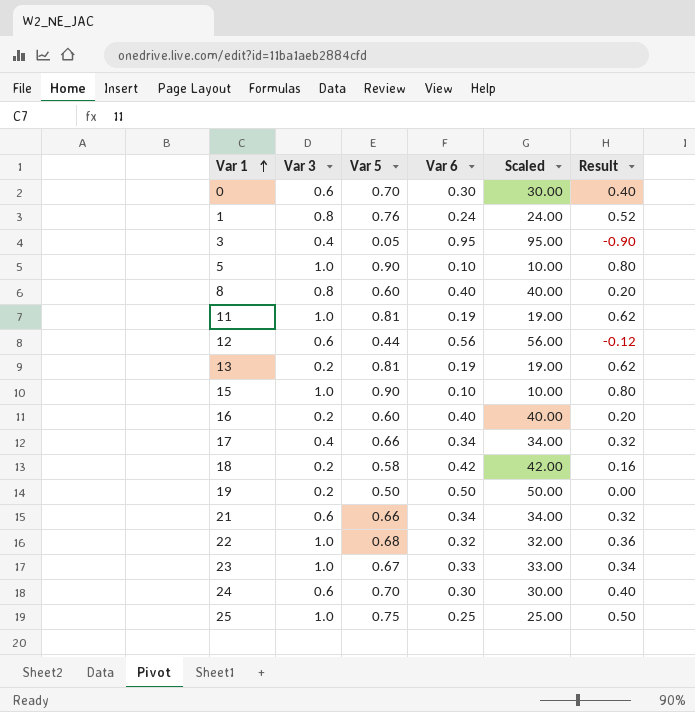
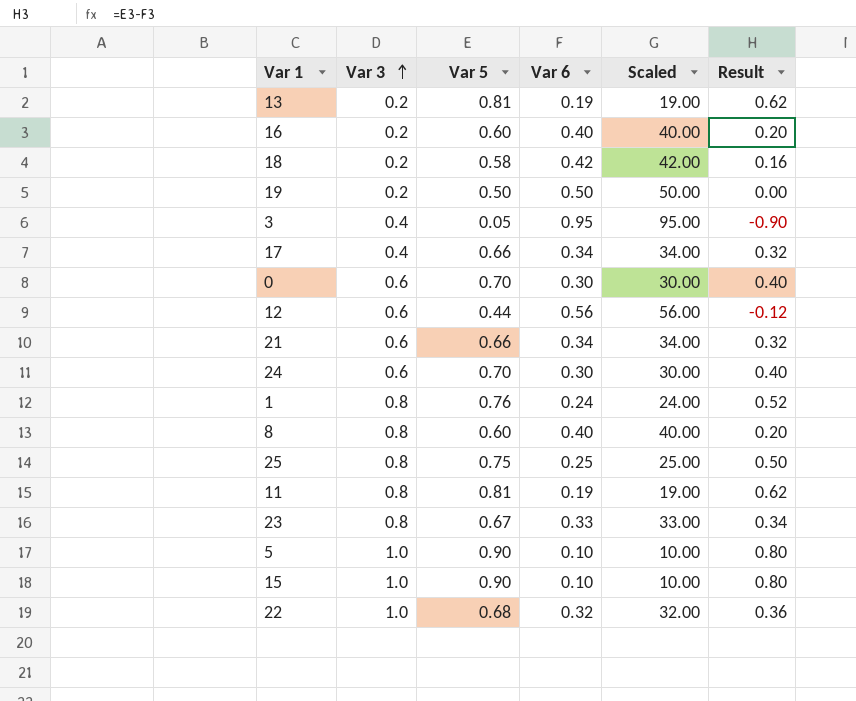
row order: Var 1 ascending -> Var 3 ascending
25 | Var 3: 1.0 -> 0.8
11 | Var 3: 1.0 -> 0.8
23 | Var 3: 1.0 -> 0.8

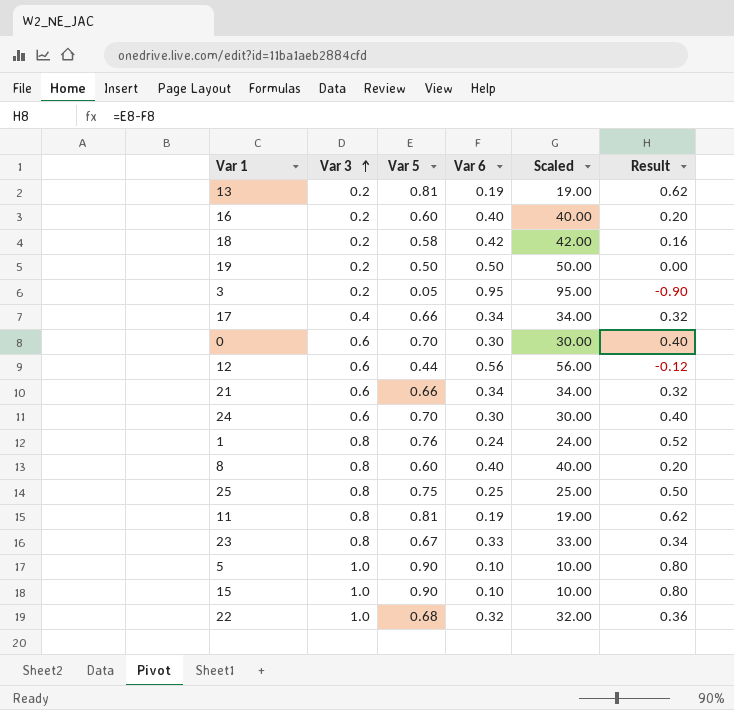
3 | Var 3: 0.4 -> 0.2

